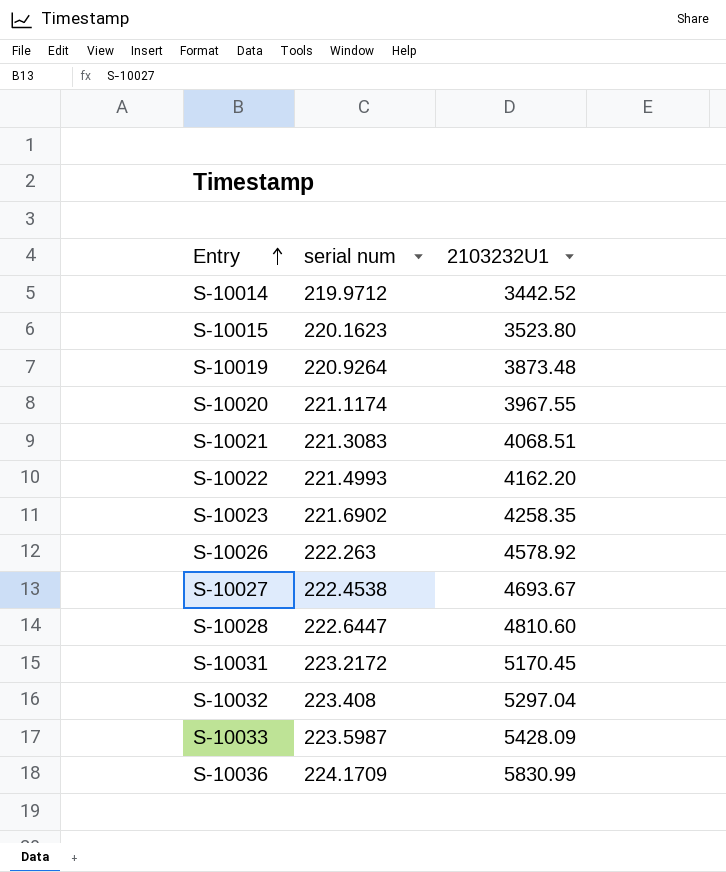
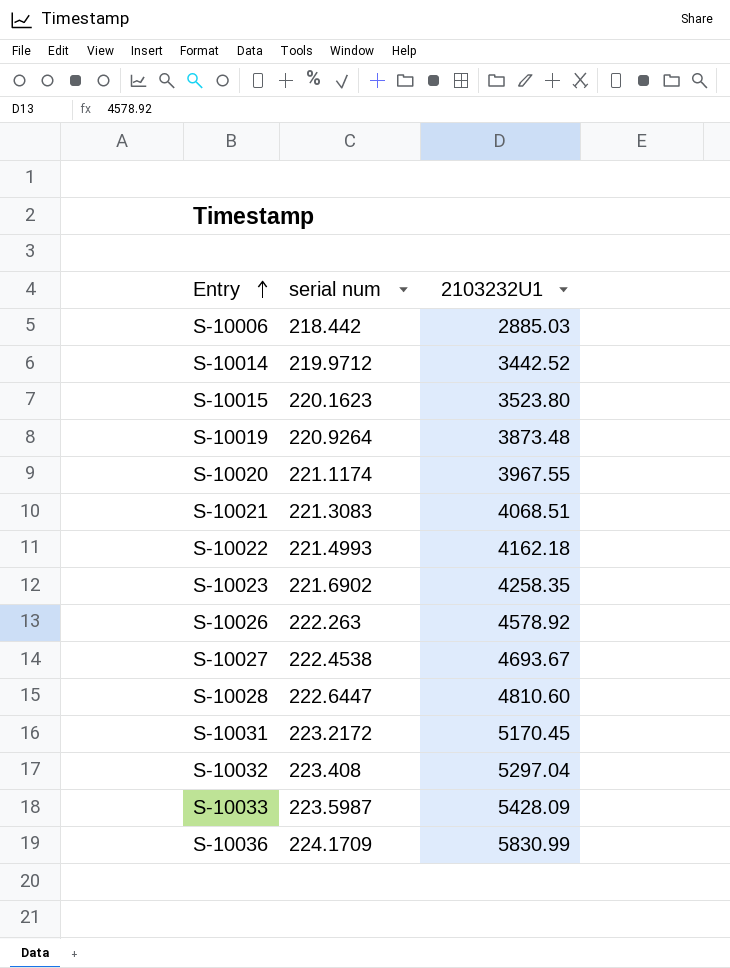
row S-10006: none -> 218.442 | 2885.03
S-10022 | 2103232U1: 4162.20 -> 4162.18

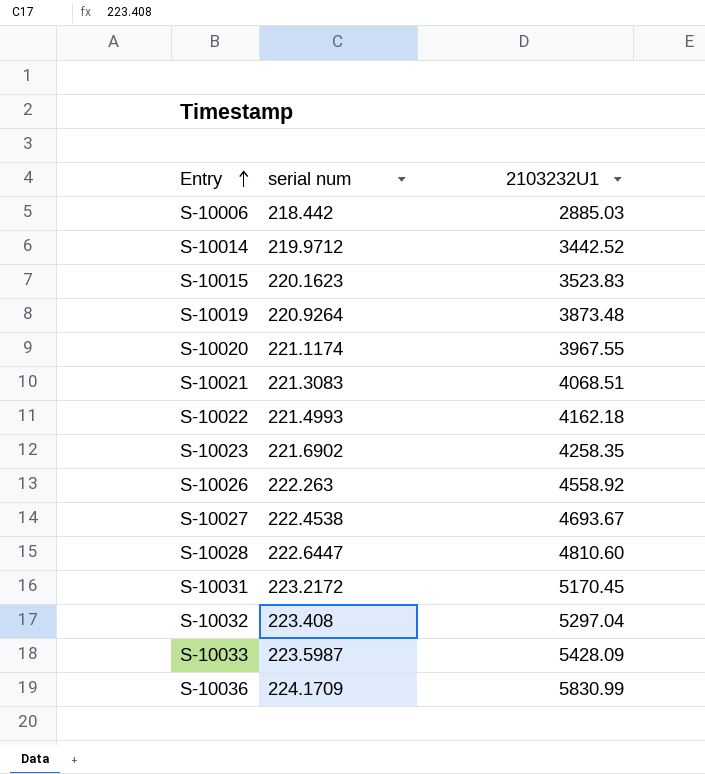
S-10015 | 2103232U1: 3523.80 -> 3523.83
S-10026 | 2103232U1: 4578.92 -> 4558.92

